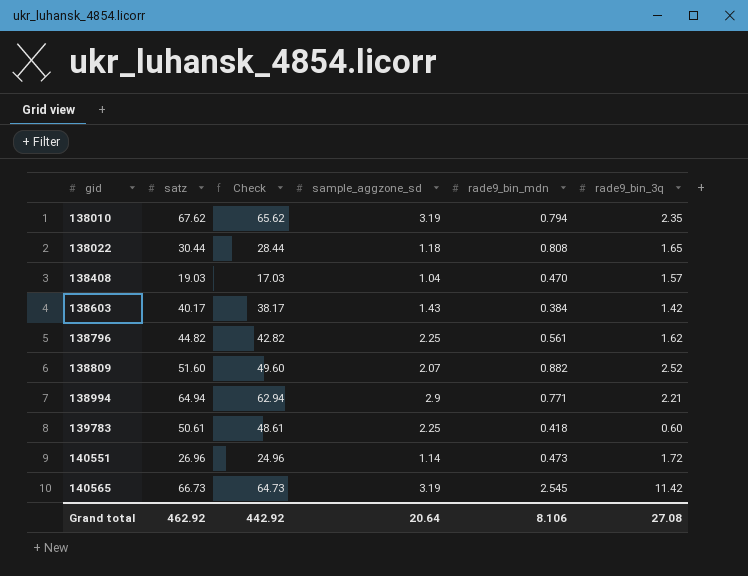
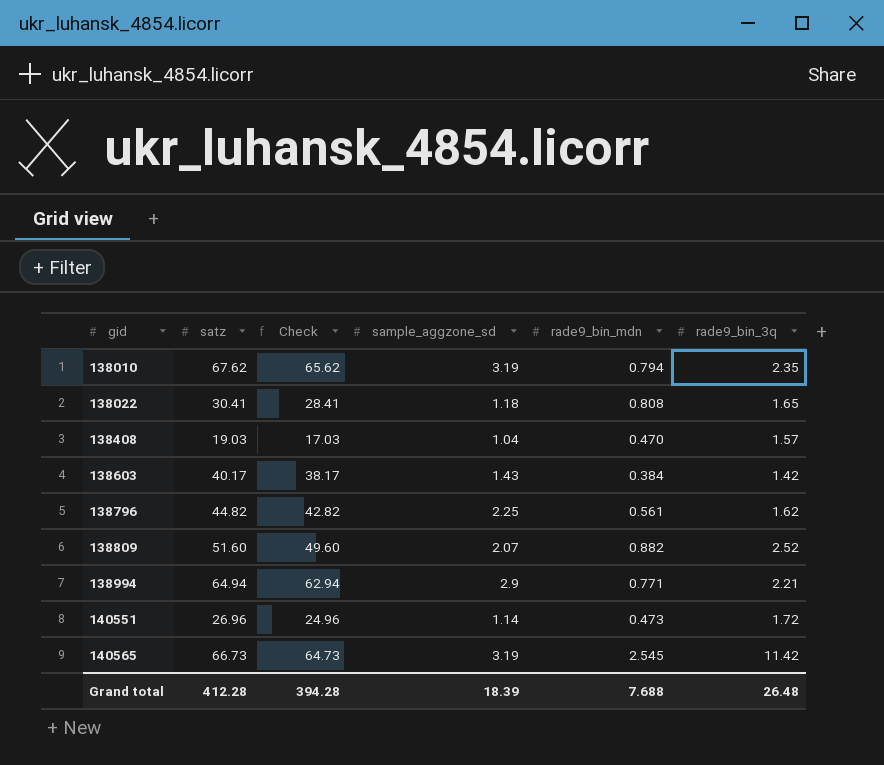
row 139783: 50.61 | 48.61 | 2.25 | 0.418 | 0.60 -> none
138022 | satz: 30.44 -> 30.41
138022 | Check: 28.44 -> 28.41
Grand total | satz: 462.92 -> 412.28
Grand total | Check: 442.92 -> 394.28
Grand total | sample_aggzone_sd: 20.64 -> 18.39
Grand total | rade9_bin_mdn: 8.106 -> 7.688
Grand total | rade9_bin_3q: 27.08 -> 26.48

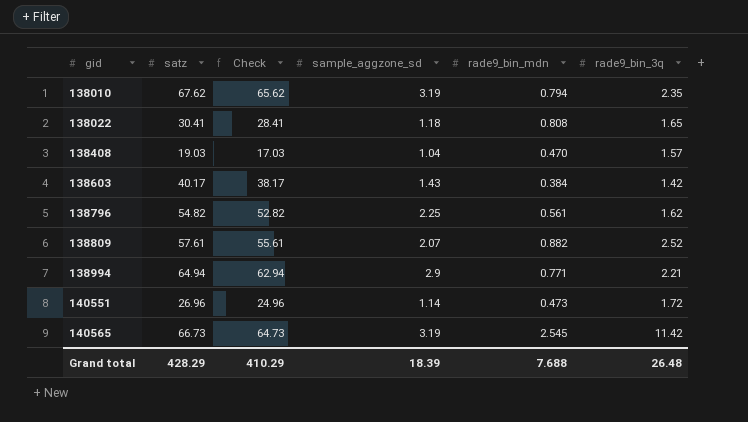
138796 | satz: 44.82 -> 54.82
138796 | Check: 42.82 -> 52.82
138809 | satz: 51.60 -> 57.61
138809 | Check: 49.60 -> 55.61
Grand total | satz: 412.28 -> 428.29
Grand total | Check: 394.28 -> 410.29

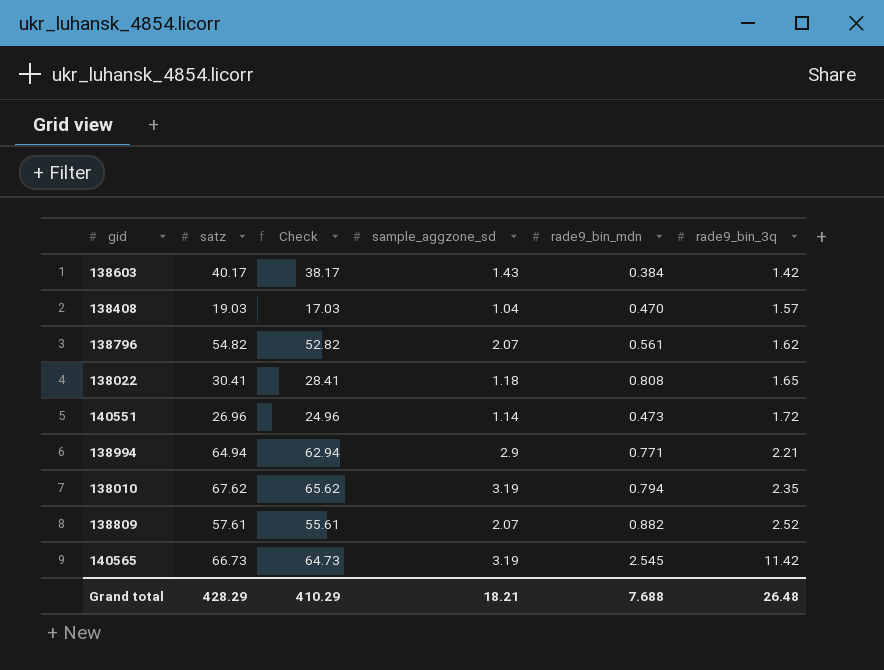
row order: gid ascending -> rade9_bin_3q ascending
138796 | sample_aggzone_sd: 2.25 -> 2.07
Grand total | sample_aggzone_sd: 18.39 -> 18.21

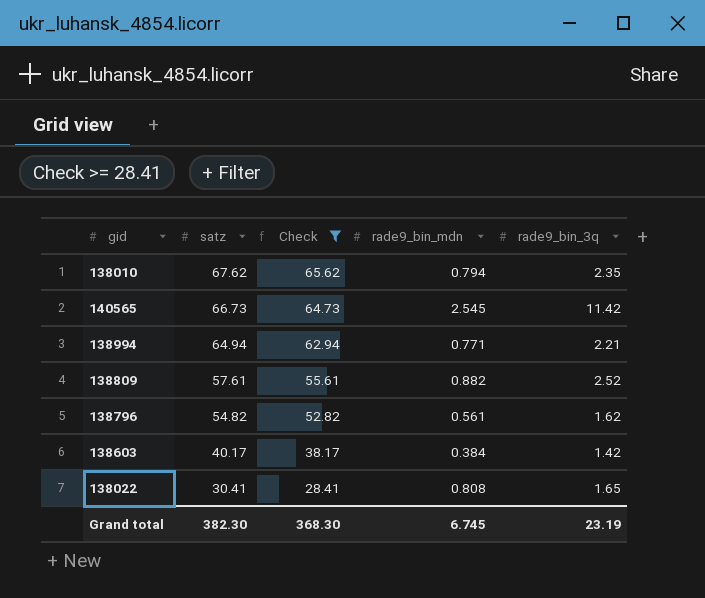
filter: none -> Check >= 28.41
row order: rade9_bin_3q ascending -> satz descending
column sample_aggzone_sd | position: 4 -> none
Grand total | satz: 428.29 -> 382.30
Grand total | Check: 410.29 -> 368.30
Grand total | rade9_bin_mdn: 7.688 -> 6.745
Grand total | rade9_bin_3q: 26.48 -> 23.19

